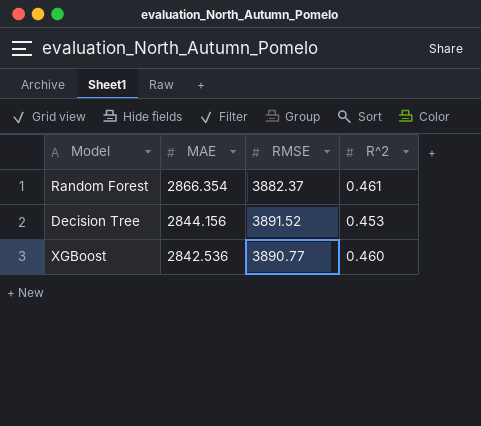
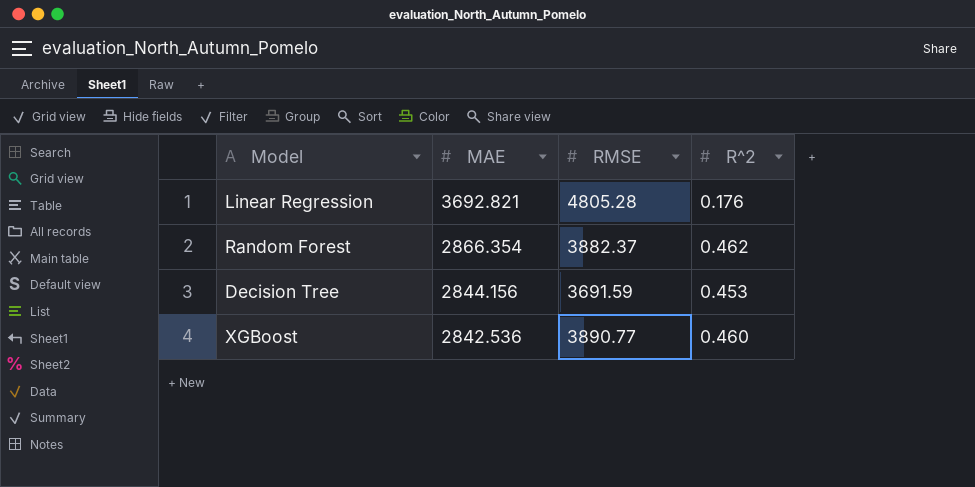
row Linear Regression: none -> 3692.821 | 4805.28 | 0.176
Random Forest | R^2: 0.461 -> 0.462
Decision Tree | RMSE: 3891.52 -> 3691.59

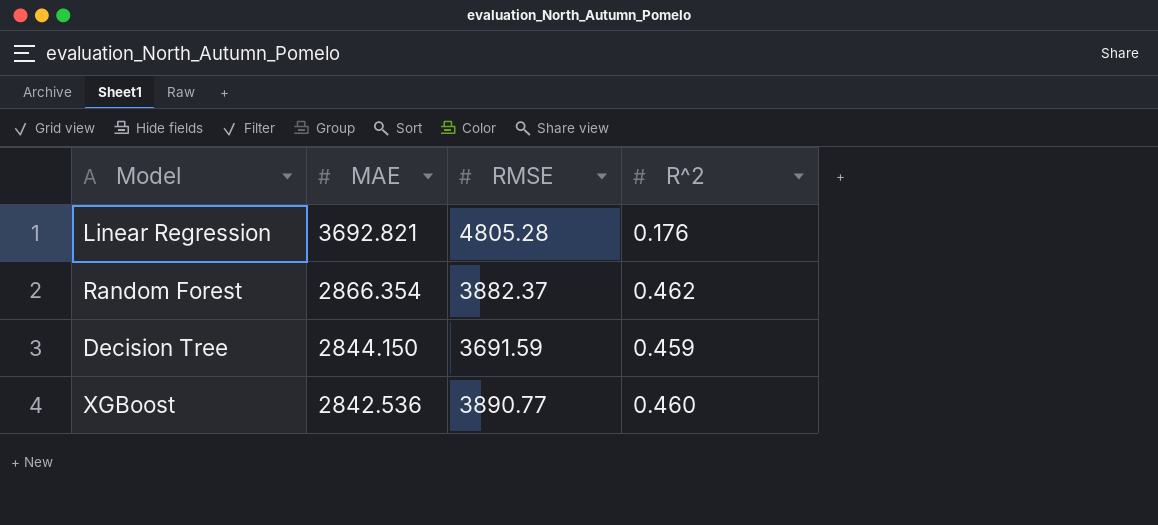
Decision Tree | MAE: 2844.156 -> 2844.150
Decision Tree | R^2: 0.453 -> 0.459

